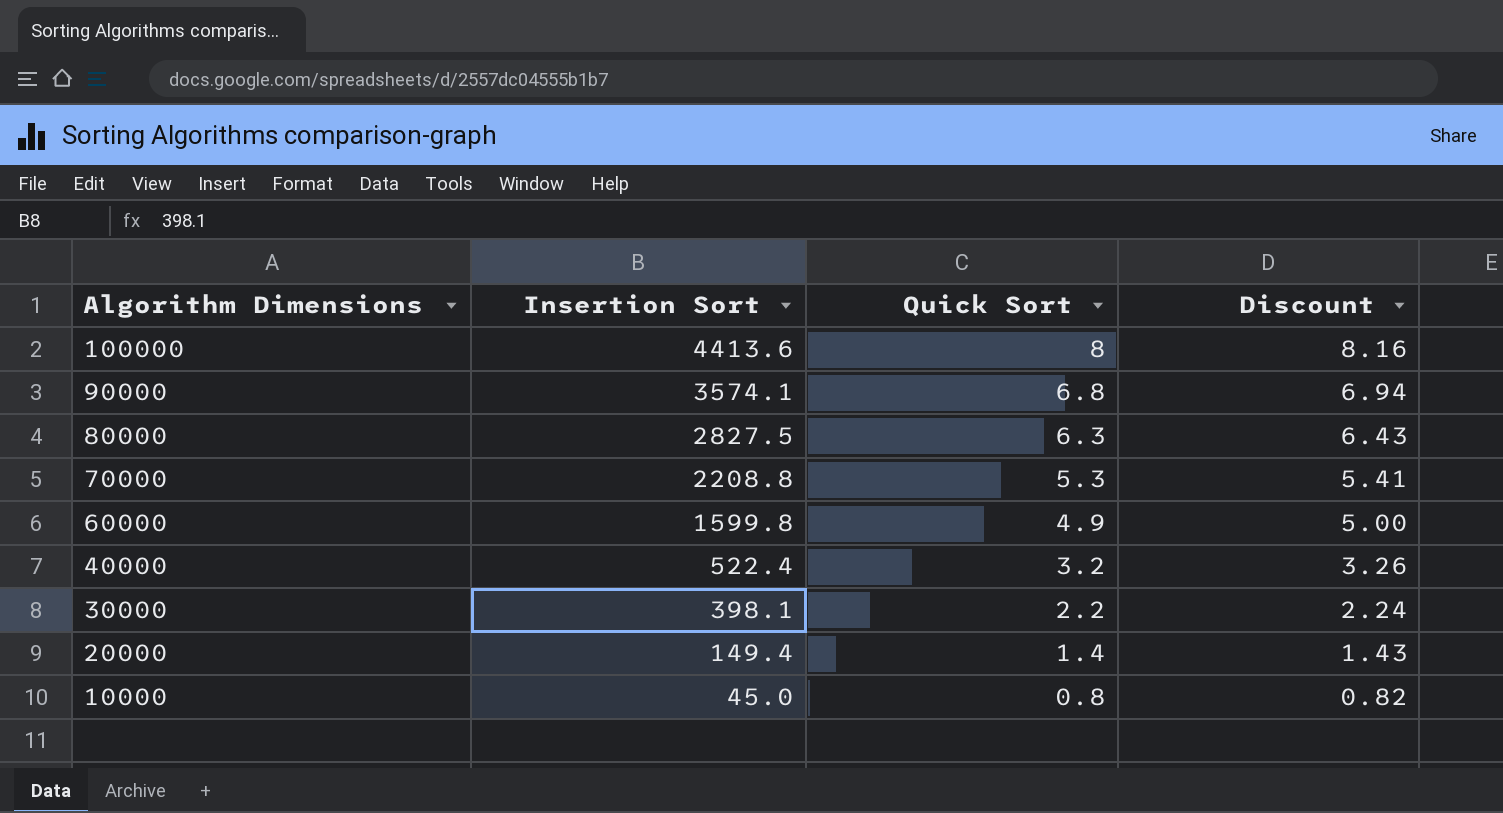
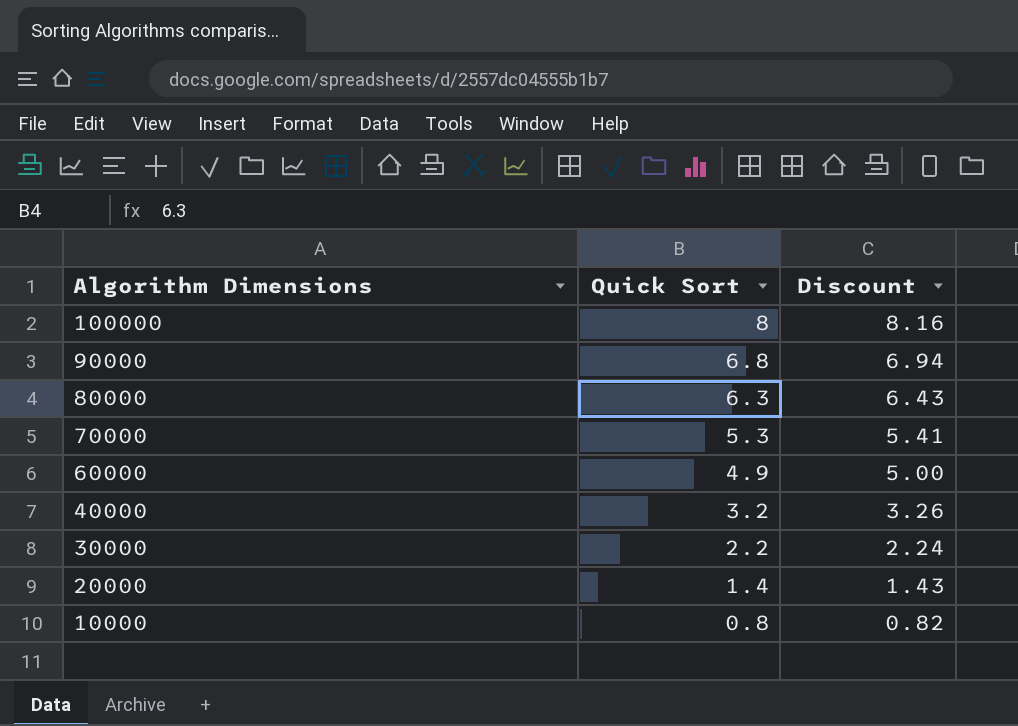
column Insertion Sort | position: 2 -> none

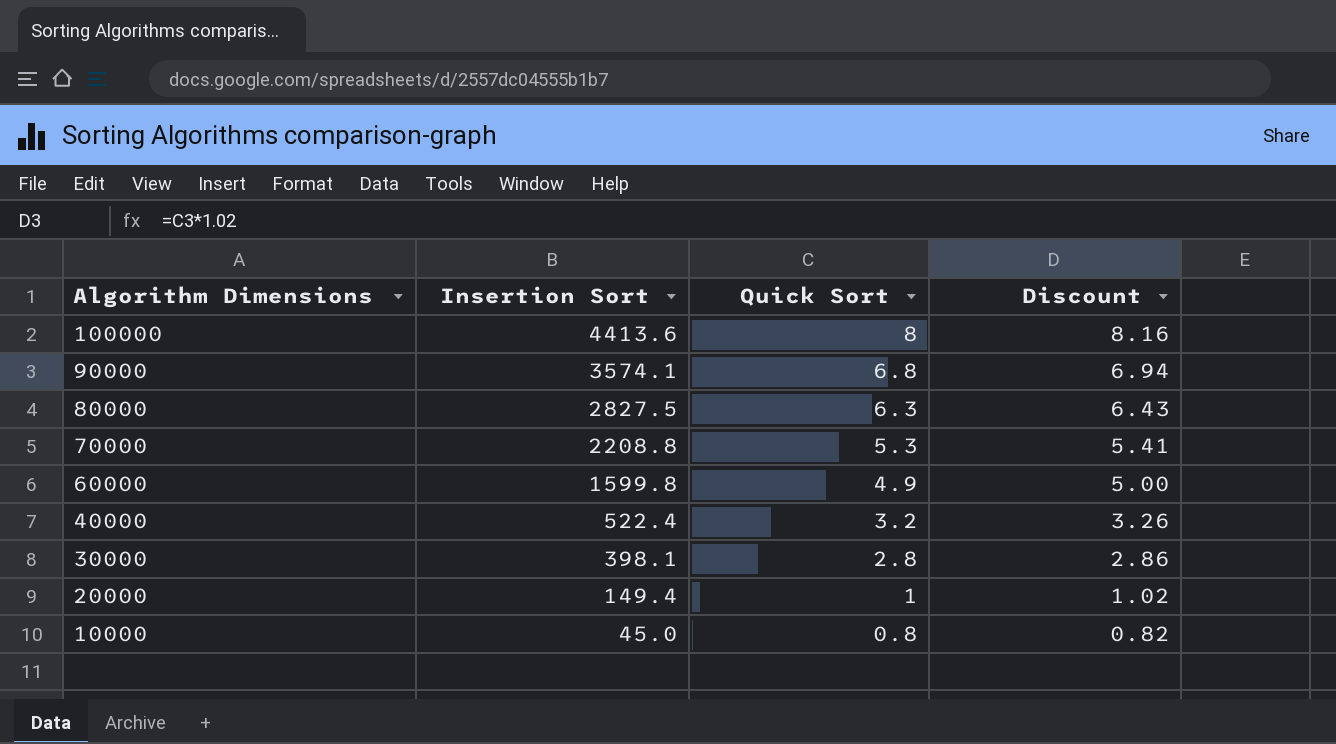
column Insertion Sort | position: none -> 2
30000 | Quick Sort: 2.2 -> 2.8
30000 | Discount: 2.24 -> 2.86
20000 | Quick Sort: 1.4 -> 1
20000 | Discount: 1.43 -> 1.02

